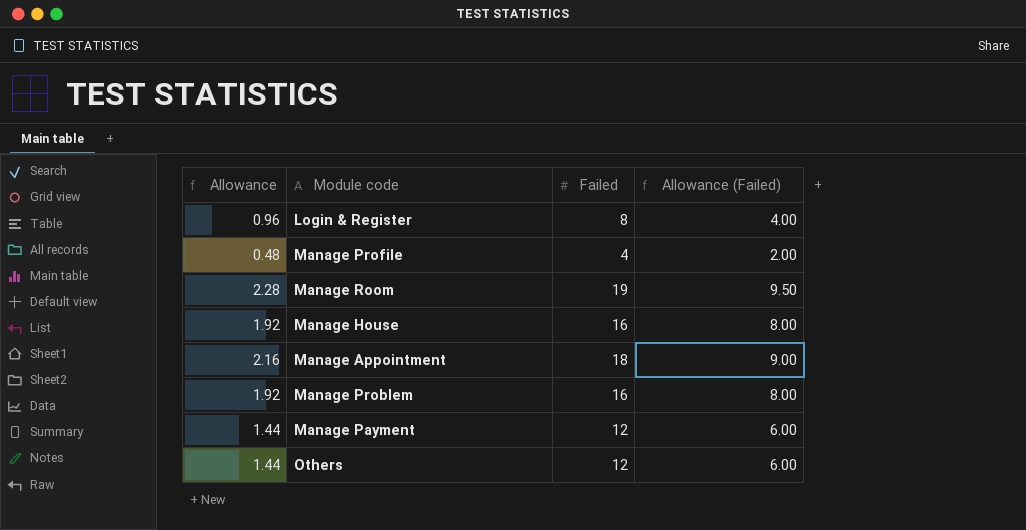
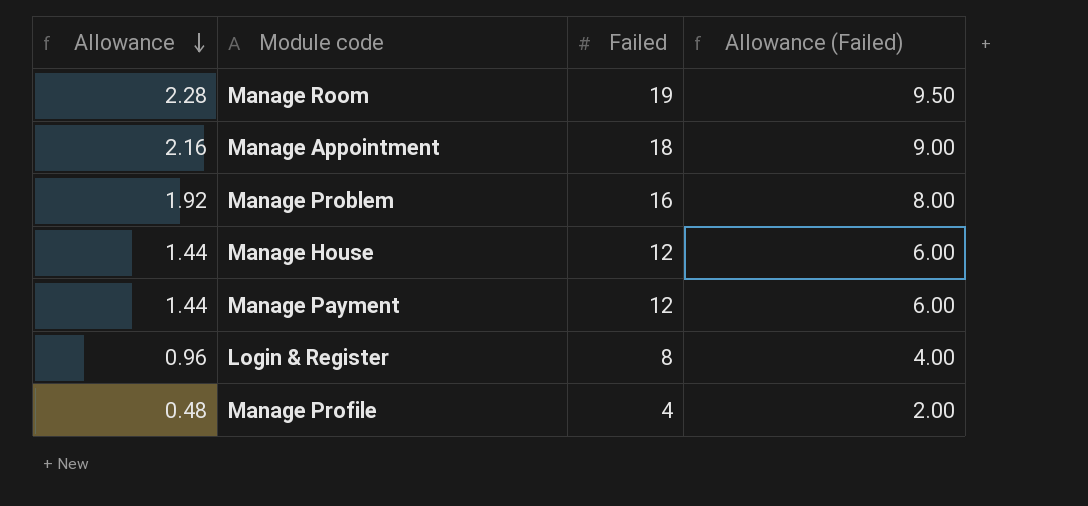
row order: none -> Allowance descending
row Others: 1.44 | 12 | 6.00 -> none
Manage House | Allowance: 1.92 -> 1.44
Manage House | Failed: 16 -> 12
Manage House | Allowance (Failed): 8.00 -> 6.00

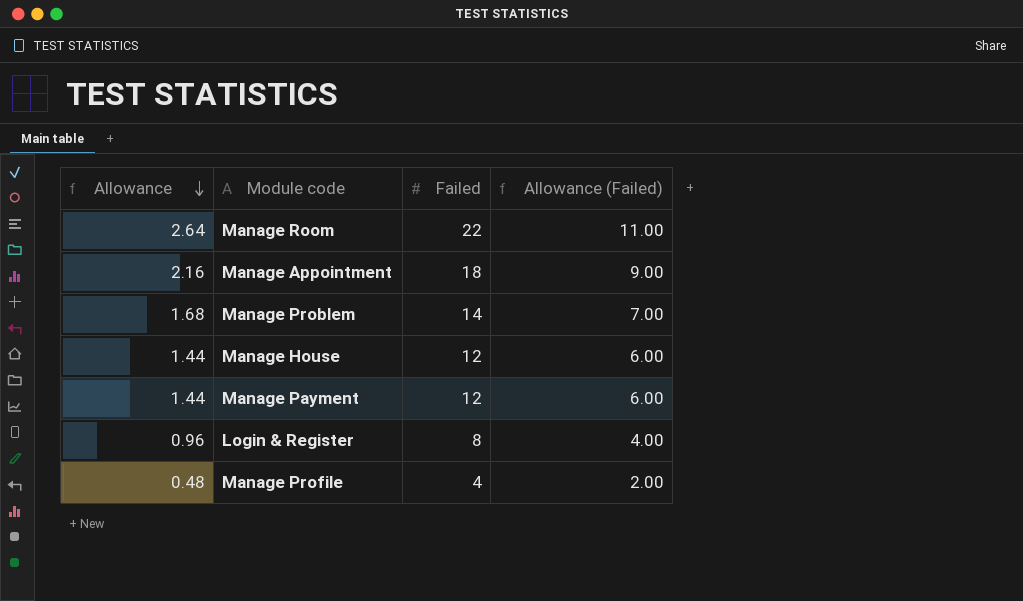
Manage Room | Allowance: 2.28 -> 2.64
Manage Room | Failed: 19 -> 22
Manage Room | Allowance (Failed): 9.50 -> 11.00
Manage Problem | Allowance: 1.92 -> 1.68
Manage Problem | Failed: 16 -> 14
Manage Problem | Allowance (Failed): 8.00 -> 7.00

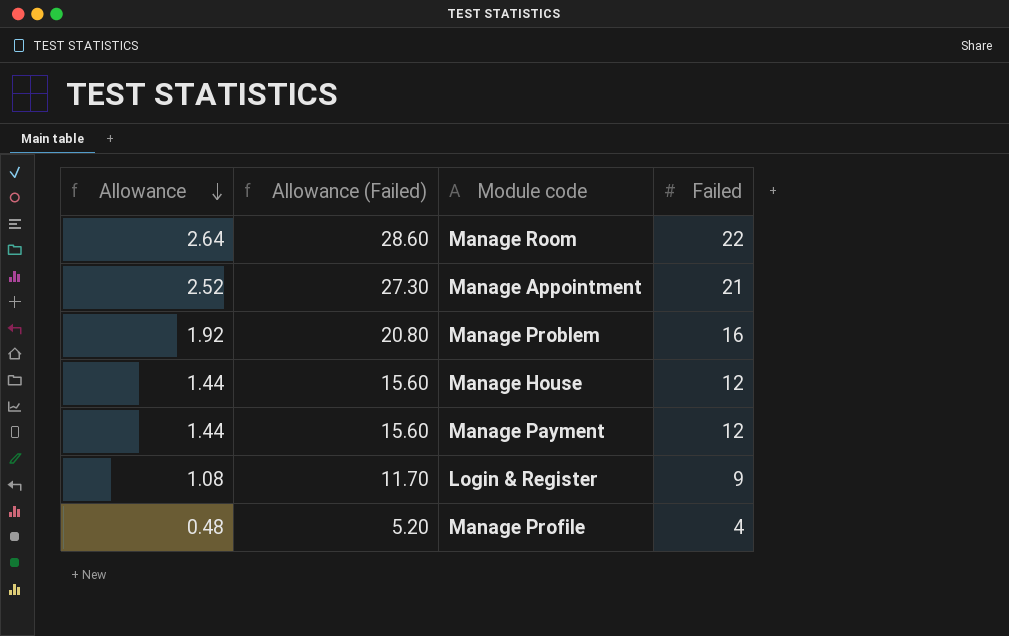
column Allowance (Failed) | formula: [Failed] * 0.5 -> [Failed] * 1.3
column Allowance (Failed) | position: 4 -> 2
Manage Appointment | Allowance: 2.16 -> 2.52
Manage Appointment | Failed: 18 -> 21
Manage Problem | Allowance: 1.68 -> 1.92
Manage Problem | Failed: 14 -> 16
Login & Register | Allowance: 0.96 -> 1.08
Login & Register | Failed: 8 -> 9

